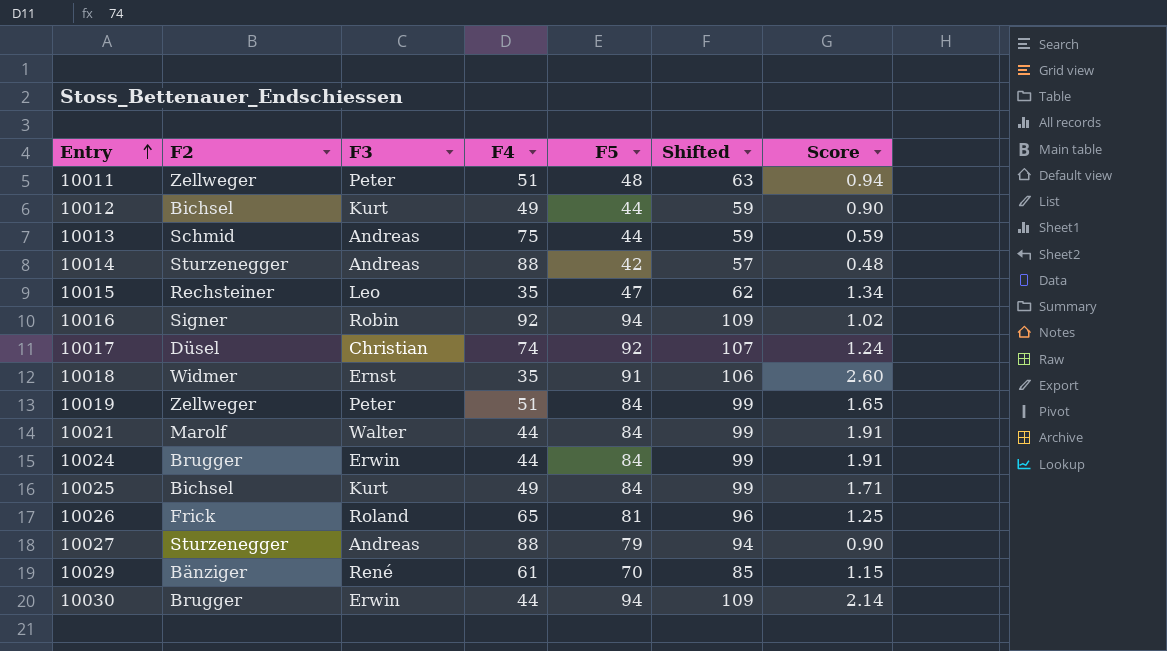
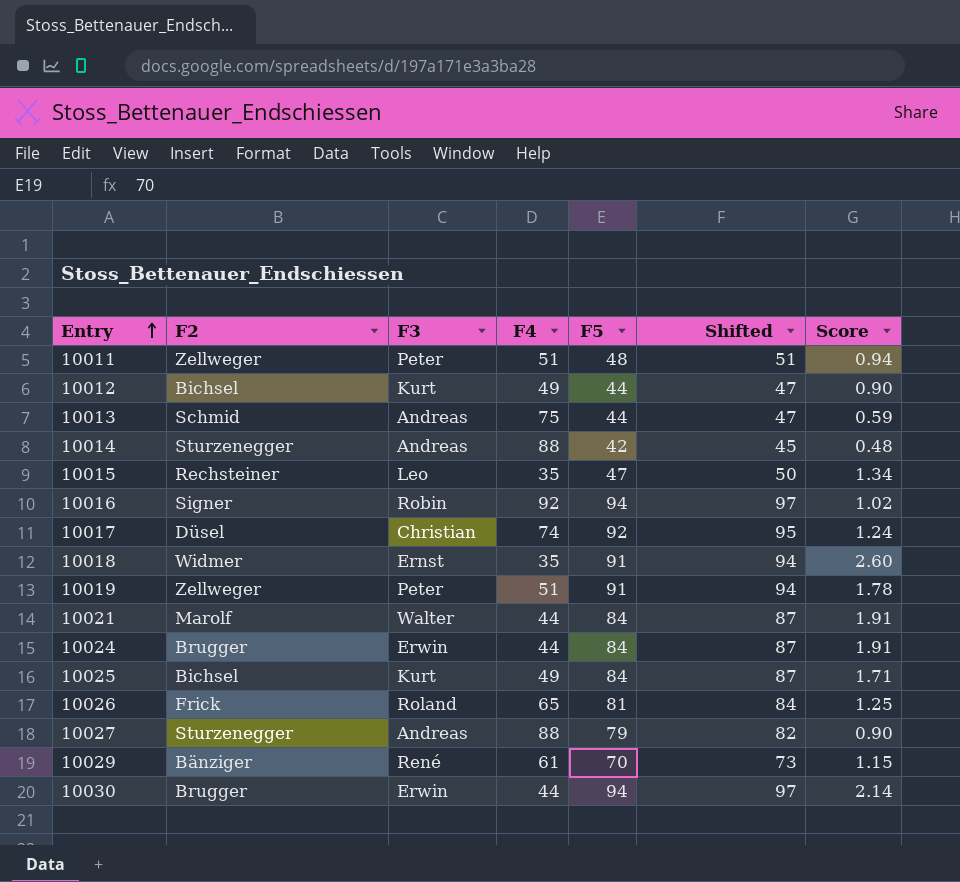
column Shifted | formula: [F5] + 15 -> [F5] + 3
10019 | F5: 84 -> 91
10019 | Score: 1.65 -> 1.78

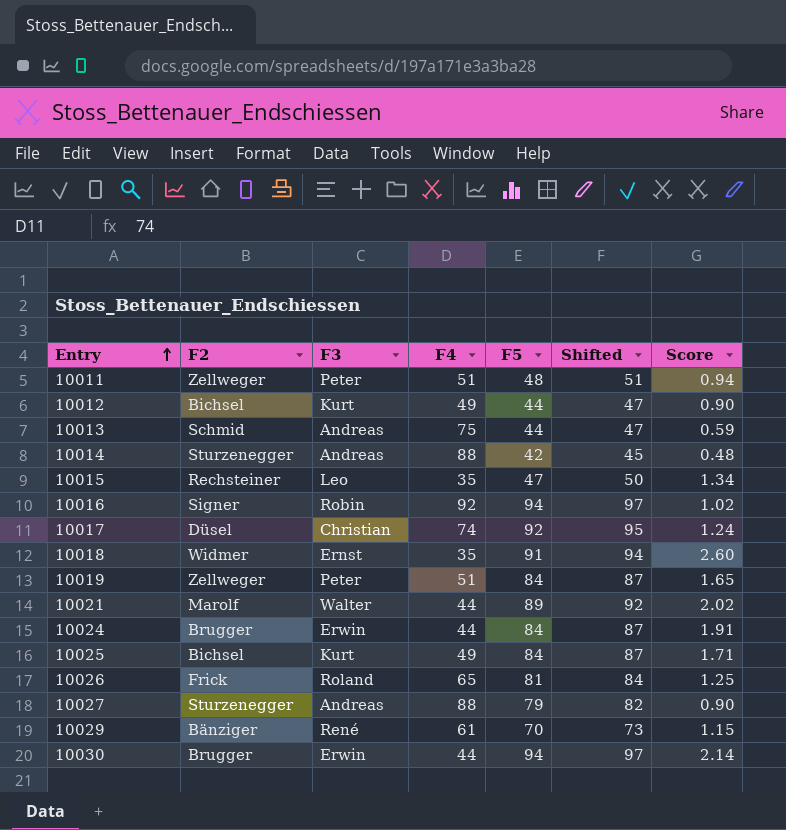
10019 | F5: 91 -> 84
10019 | Shifted: 94 -> 87
10019 | Score: 1.78 -> 1.65
10021 | F5: 84 -> 89
10021 | Shifted: 87 -> 92
10021 | Score: 1.91 -> 2.02

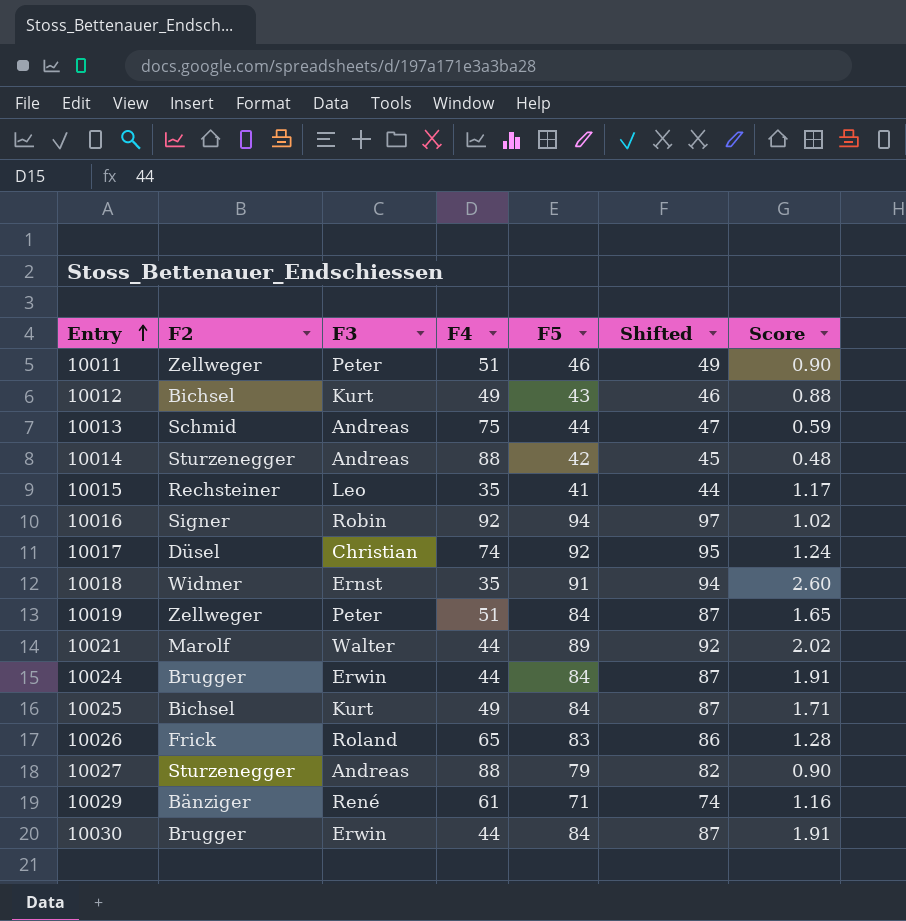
10011 | F5: 48 -> 46
10011 | Shifted: 51 -> 49
10011 | Score: 0.94 -> 0.90
10012 | F5: 44 -> 43
10012 | Shifted: 47 -> 46
10012 | Score: 0.90 -> 0.88
10015 | F5: 47 -> 41
10015 | Shifted: 50 -> 44
10015 | Score: 1.34 -> 1.17
10026 | F5: 81 -> 83
10026 | Shifted: 84 -> 86
10026 | Score: 1.25 -> 1.28
10029 | F5: 70 -> 71
10029 | Shifted: 73 -> 74
10029 | Score: 1.15 -> 1.16
10030 | F5: 94 -> 84
10030 | Shifted: 97 -> 87
10030 | Score: 2.14 -> 1.91

